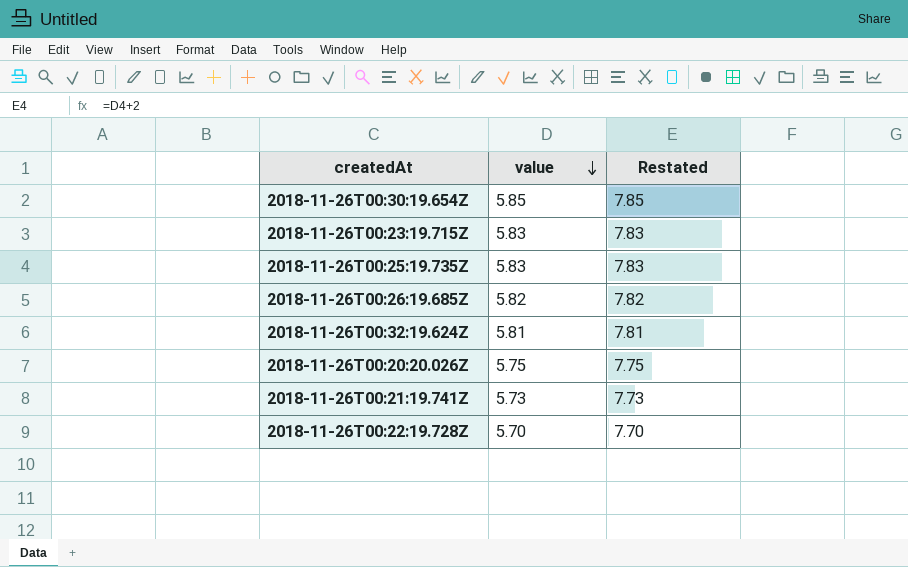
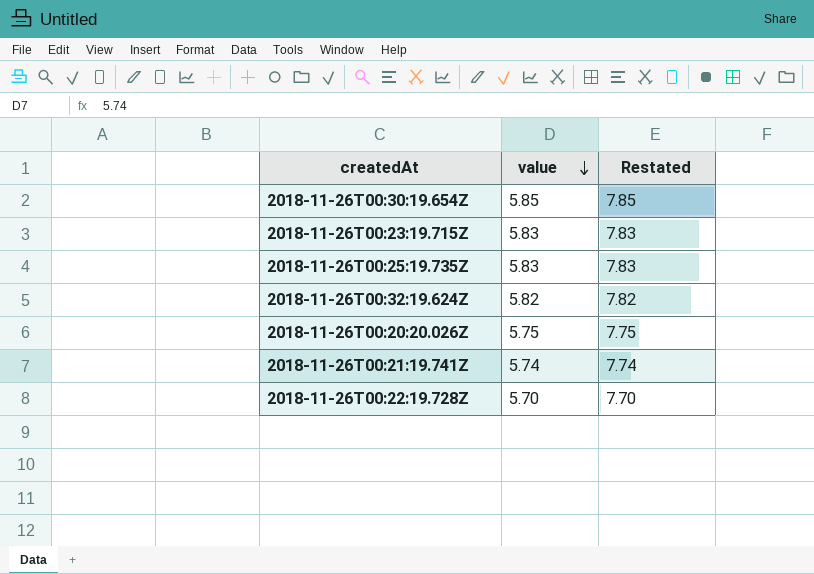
row 2018-11-26T00:26:19.685Z: 5.82 | 7.82 -> none
2018-11-26T00:32:19.624Z | value: 5.81 -> 5.82
2018-11-26T00:32:19.624Z | Restated: 7.81 -> 7.82
2018-11-26T00:21:19.741Z | value: 5.73 -> 5.74
2018-11-26T00:21:19.741Z | Restated: 7.73 -> 7.74

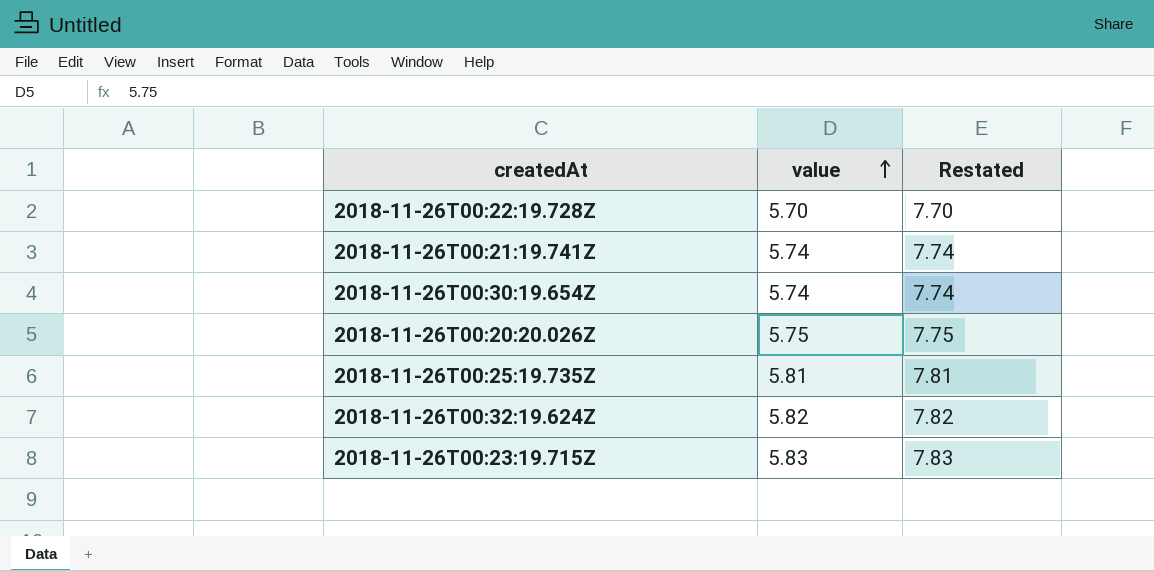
row order: value descending -> value ascending
2018-11-26T00:30:19.654Z | value: 5.85 -> 5.74
2018-11-26T00:30:19.654Z | Restated: 7.85 -> 7.74
2018-11-26T00:25:19.735Z | value: 5.83 -> 5.81
2018-11-26T00:25:19.735Z | Restated: 7.83 -> 7.81

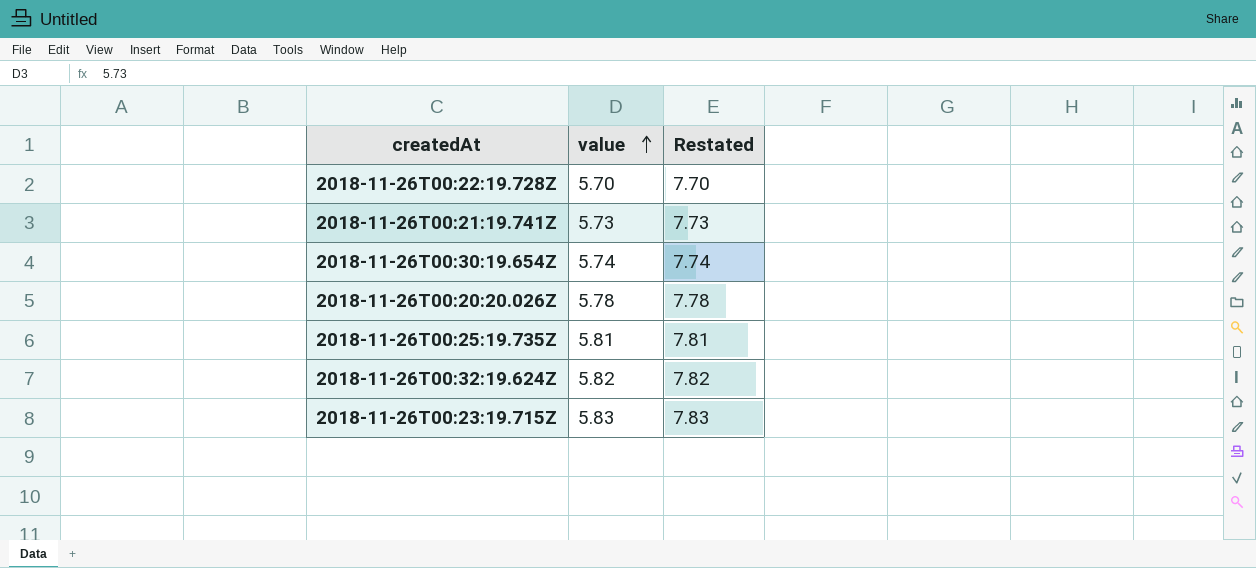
2018-11-26T00:21:19.741Z | value: 5.74 -> 5.73
2018-11-26T00:21:19.741Z | Restated: 7.74 -> 7.73
2018-11-26T00:20:20.026Z | value: 5.75 -> 5.78
2018-11-26T00:20:20.026Z | Restated: 7.75 -> 7.78

